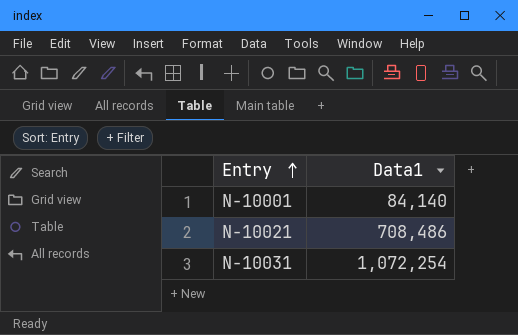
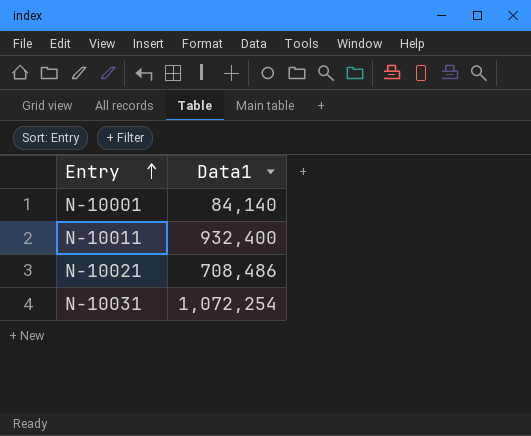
row N-10011: none -> 932,400

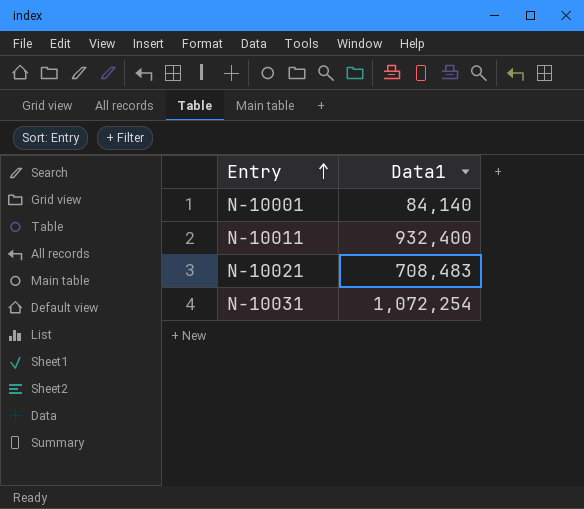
N-10021 | Data1: 708,486 -> 708,483

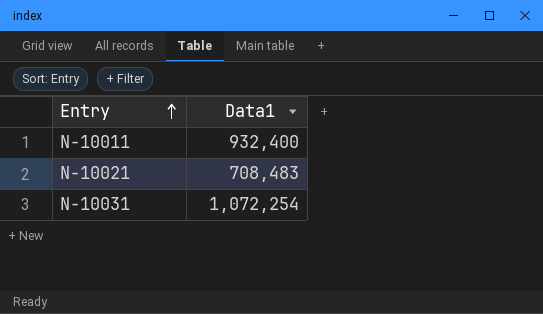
row N-10001: 84,140 -> none

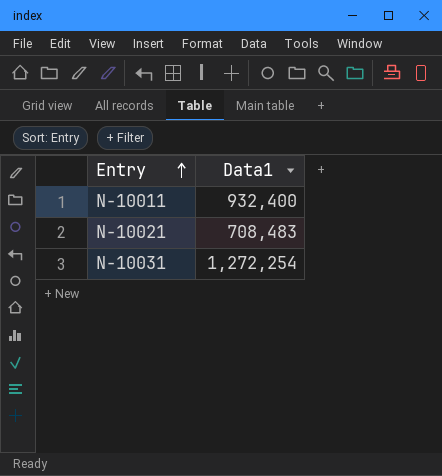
N-10031 | Data1: 1,072,254 -> 1,272,254

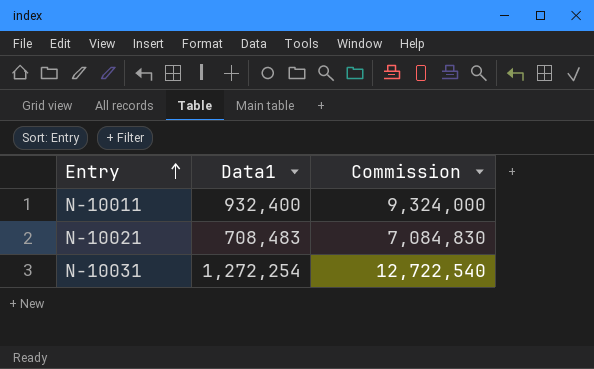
column Commission | formula: none -> [Data1] * 10

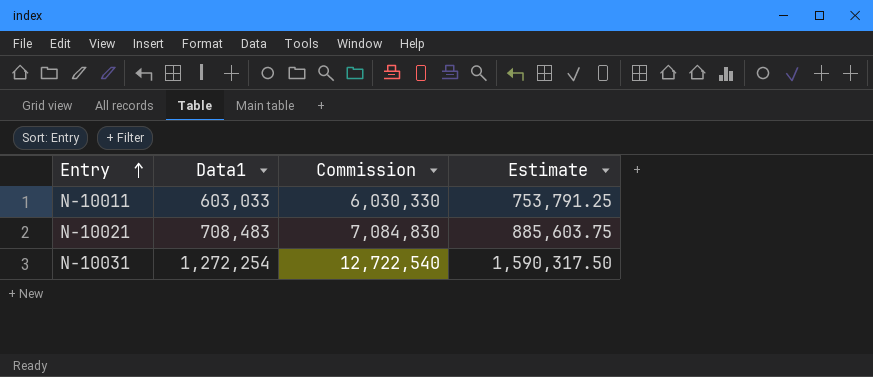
column Estimate | formula: none -> [Data1] * 1.25
N-10011 | Data1: 932,400 -> 603,033
N-10011 | Commission: 9,324,000 -> 6,030,330

